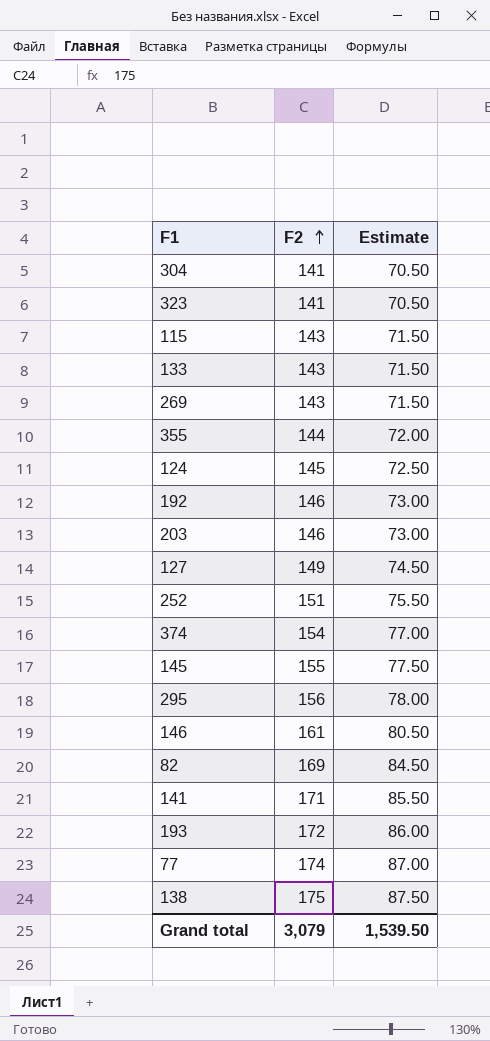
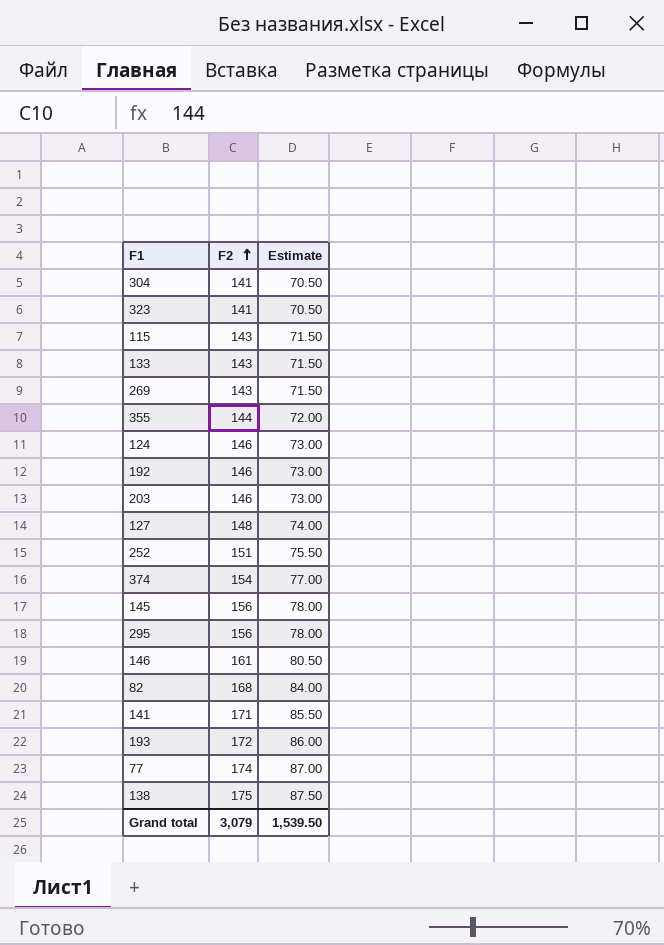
124 | F2: 145 -> 146
124 | Estimate: 72.50 -> 73.00
127 | F2: 149 -> 148
127 | Estimate: 74.50 -> 74.00
145 | F2: 155 -> 156
145 | Estimate: 77.50 -> 78.00
82 | F2: 169 -> 168
82 | Estimate: 84.50 -> 84.00

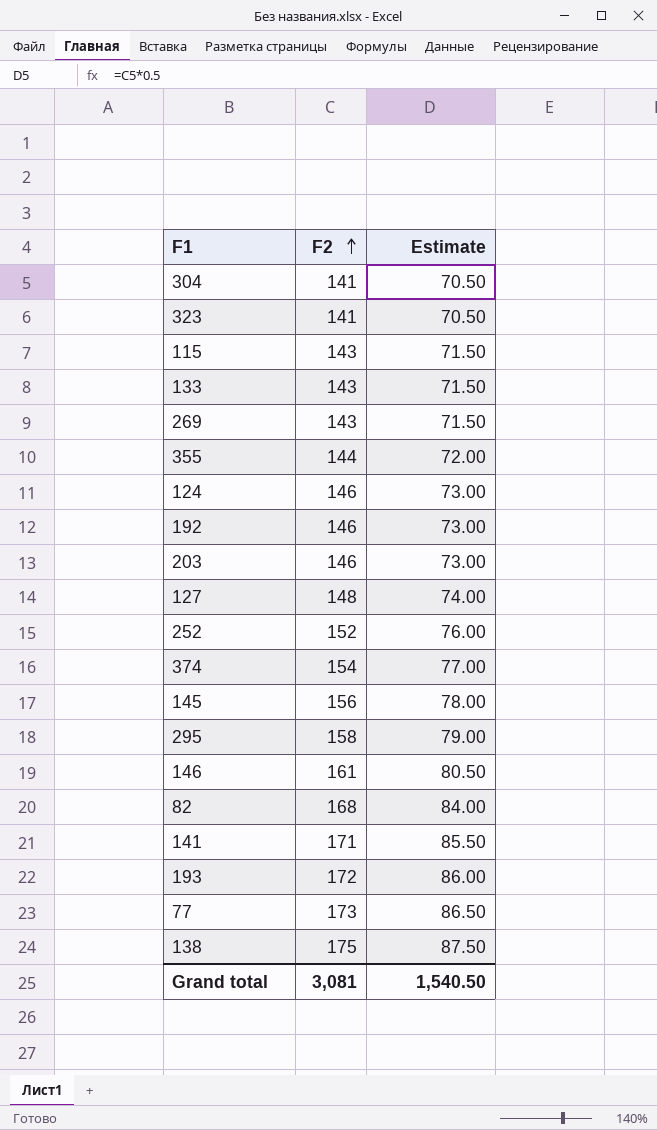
252 | F2: 151 -> 152
252 | Estimate: 75.50 -> 76.00
295 | F2: 156 -> 158
295 | Estimate: 78.00 -> 79.00
77 | F2: 174 -> 173
77 | Estimate: 87.00 -> 86.50
Grand total | F2: 3,079 -> 3,081
Grand total | Estimate: 1,539.50 -> 1,540.50

